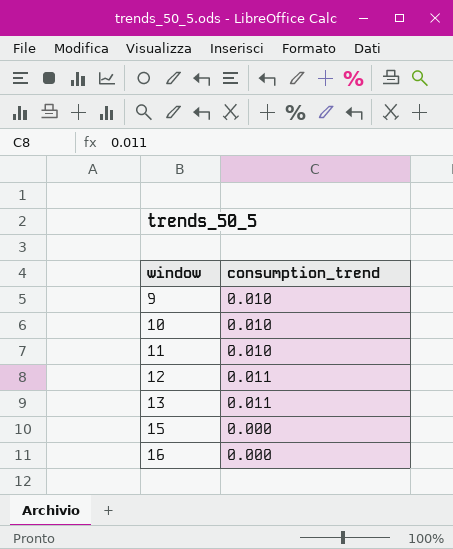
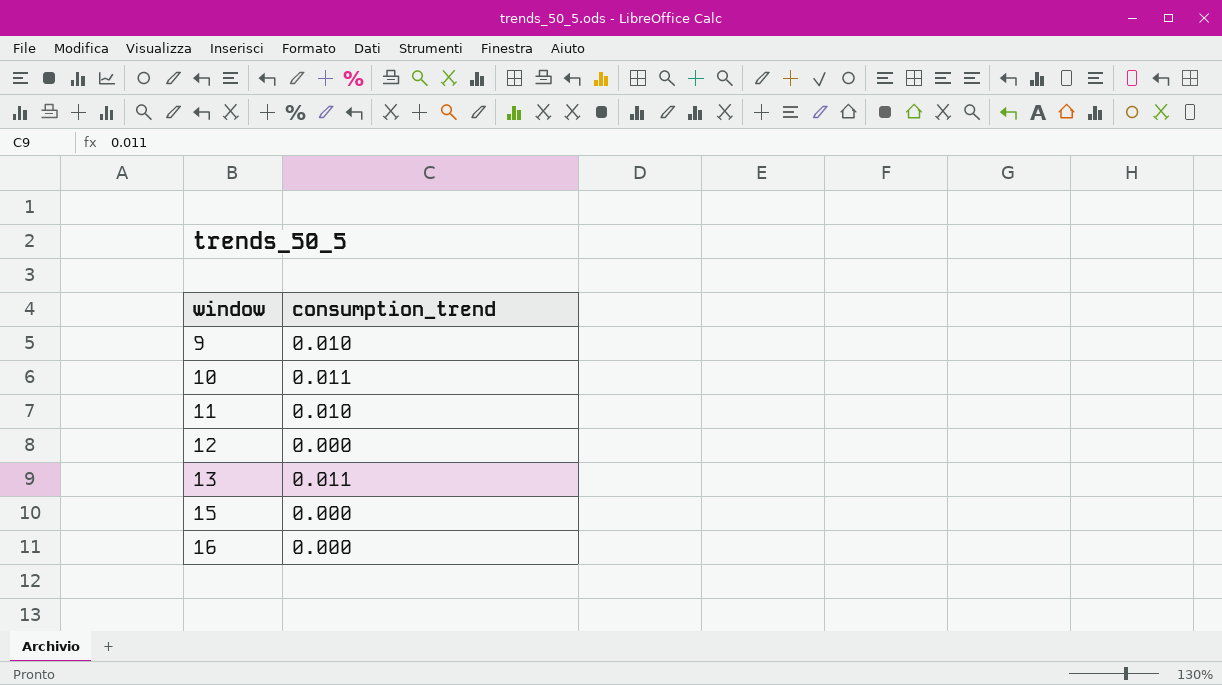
10 | consumption_trend: 0.010 -> 0.011
12 | consumption_trend: 0.011 -> 0.000

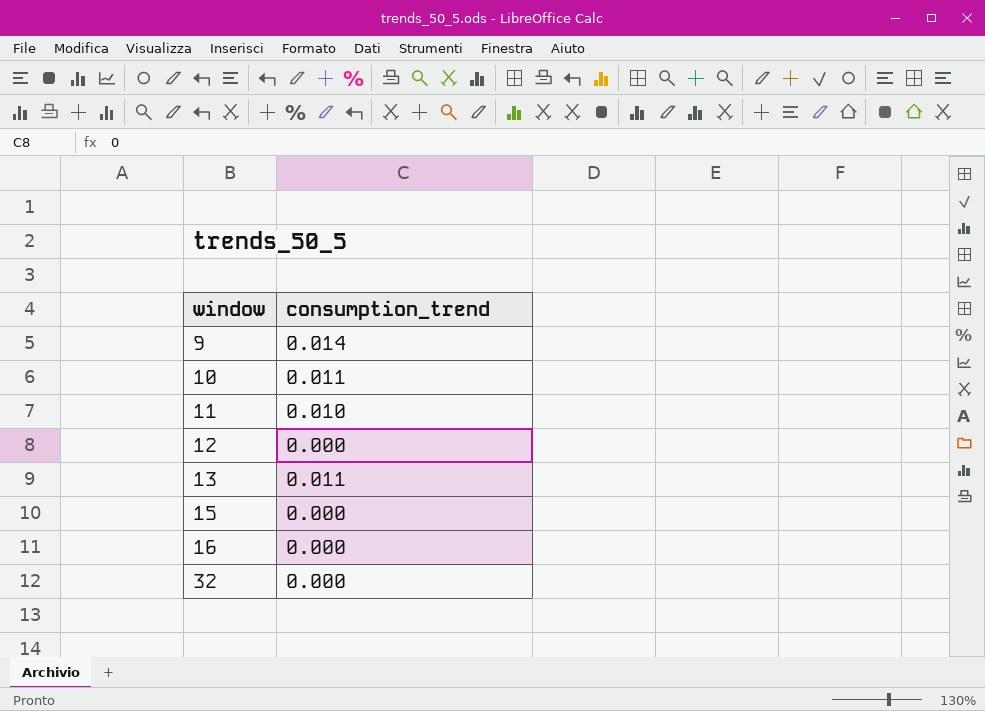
9 | consumption_trend: 0.010 -> 0.014
row 32: none -> 0.000

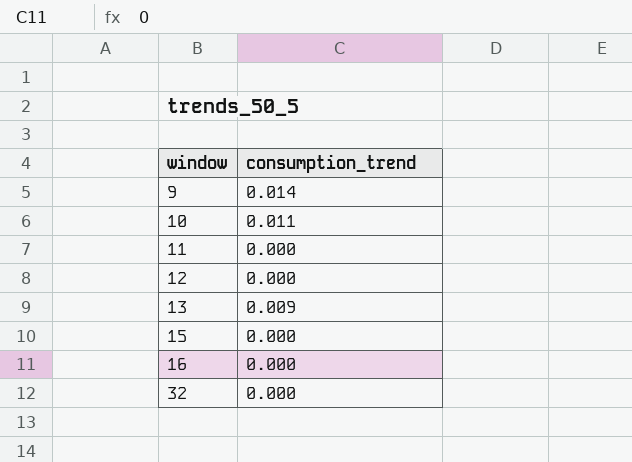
11 | consumption_trend: 0.010 -> 0.000
13 | consumption_trend: 0.011 -> 0.009

